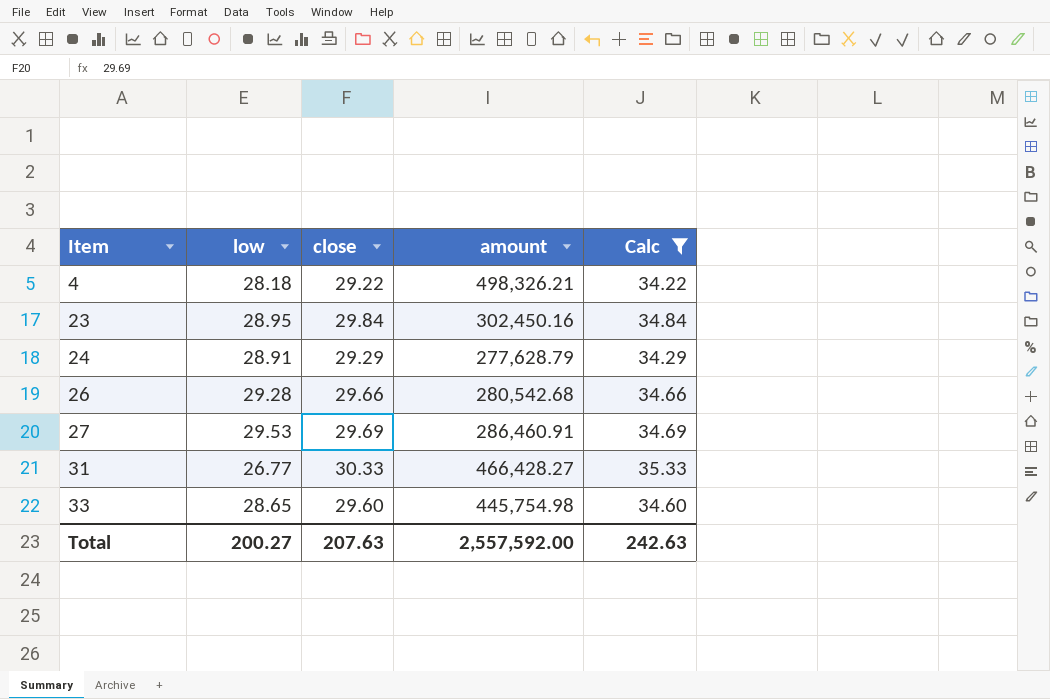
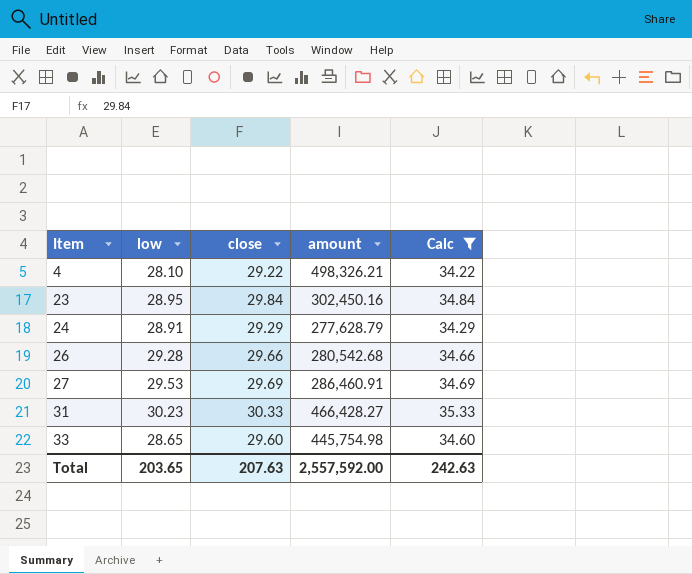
4 | low: 28.18 -> 28.10
31 | low: 26.77 -> 30.23
Total | low: 200.27 -> 203.65

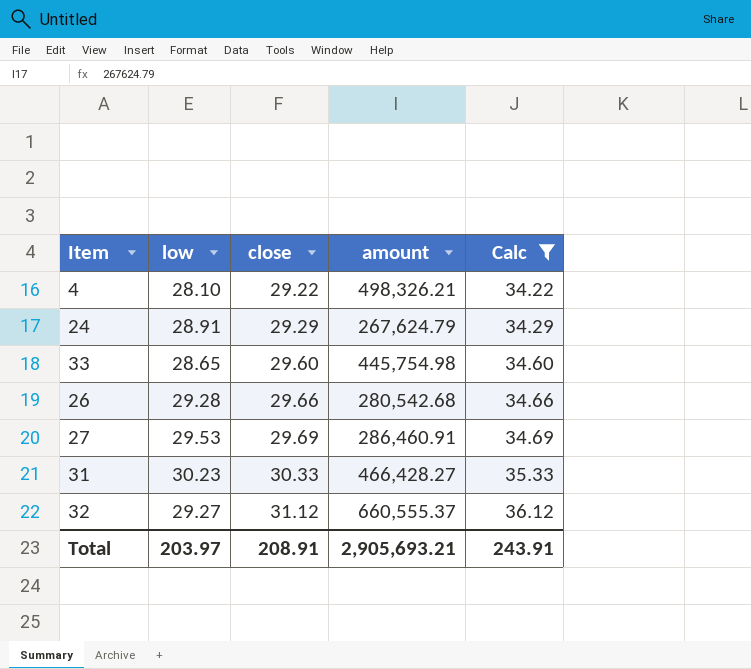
row order: Item ascending -> close ascending
row 23: 28.95 | 29.84 | 302,450.16 | 34.84 -> none
24 | amount: 277,628.79 -> 267,624.79
row 32: none -> 29.27 | 31.12 | 660,555.37 | 36.12
Total | low: 203.65 -> 203.97
Total | close: 207.63 -> 208.91
Total | amount: 2,557,592.00 -> 2,905,693.21
Total | Calc: 242.63 -> 243.91

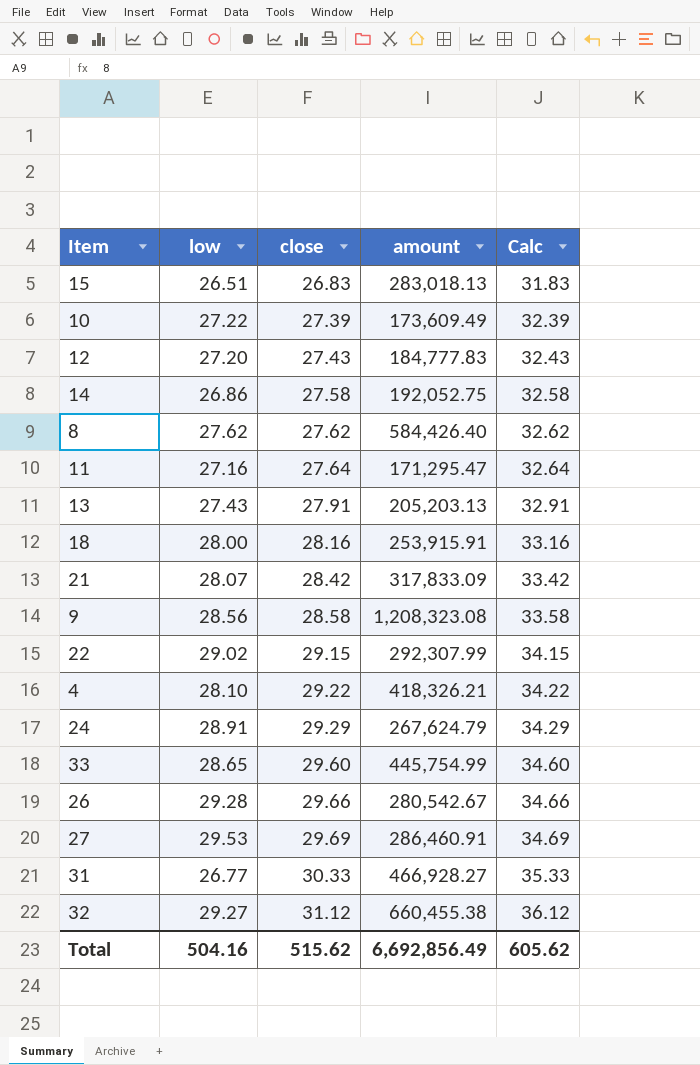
filter: Calc >= 34.22 -> none
4 | amount: 498,326.21 -> 418,326.21
33 | amount: 445,754.98 -> 445,754.99
26 | amount: 280,542.68 -> 280,542.67
31 | low: 30.23 -> 26.77
31 | amount: 466,428.27 -> 466,928.27
32 | amount: 660,555.37 -> 660,455.38
Total | low: 203.97 -> 504.16
Total | close: 208.91 -> 515.62
Total | amount: 2,905,693.21 -> 6,692,856.49
Total | Calc: 243.91 -> 605.62

